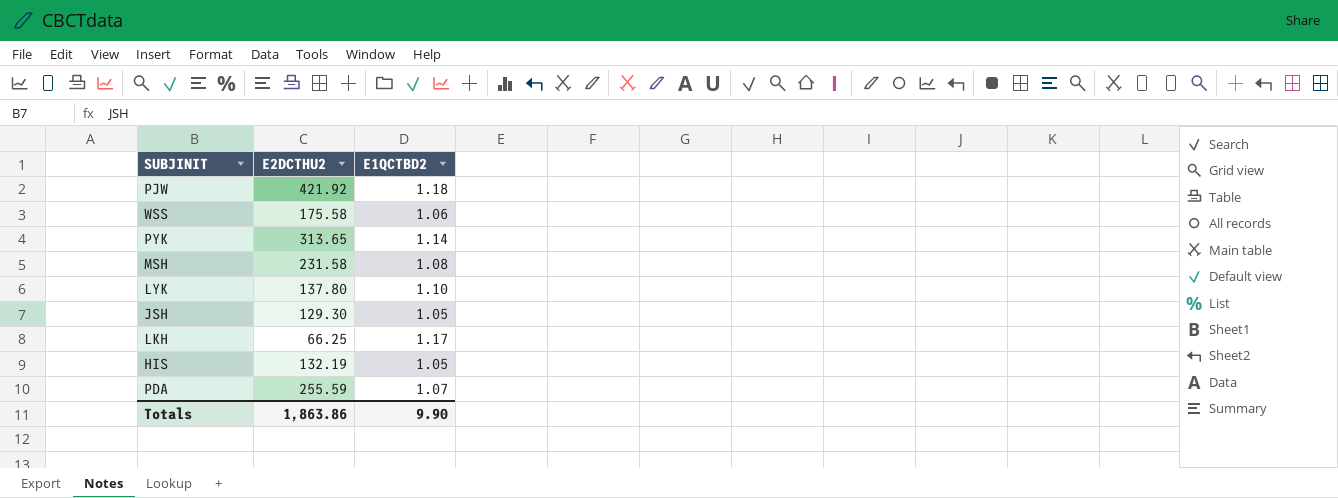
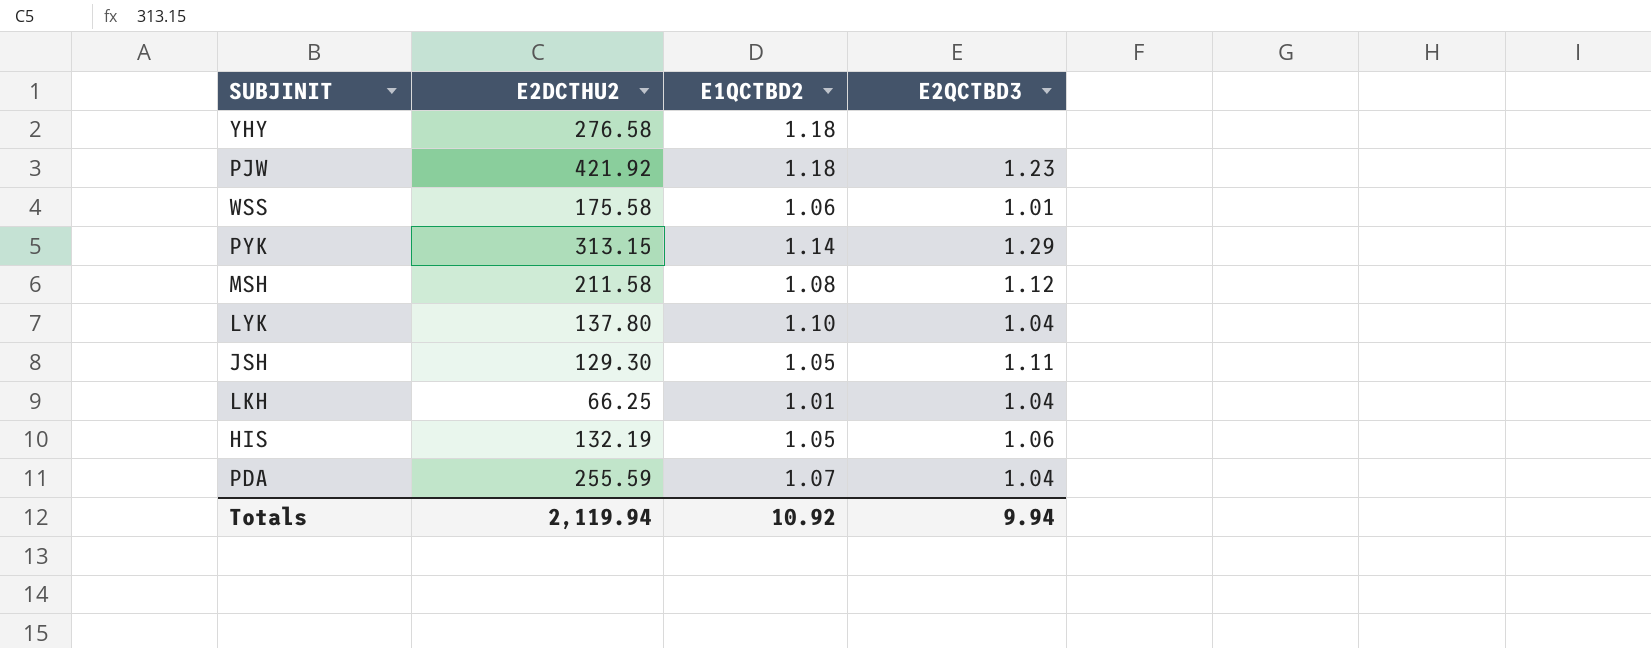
column E2QCTBD3 | position: none -> 4
row YHY: none -> 276.58 | 1.18 | none
PYK | E2DCTHU2: 313.65 -> 313.15
MSH | E2DCTHU2: 231.58 -> 211.58
LKH | E1QCTBD2: 1.17 -> 1.01
Totals | E2DCTHU2: 1,863.86 -> 2,119.94
Totals | E1QCTBD2: 9.90 -> 10.92

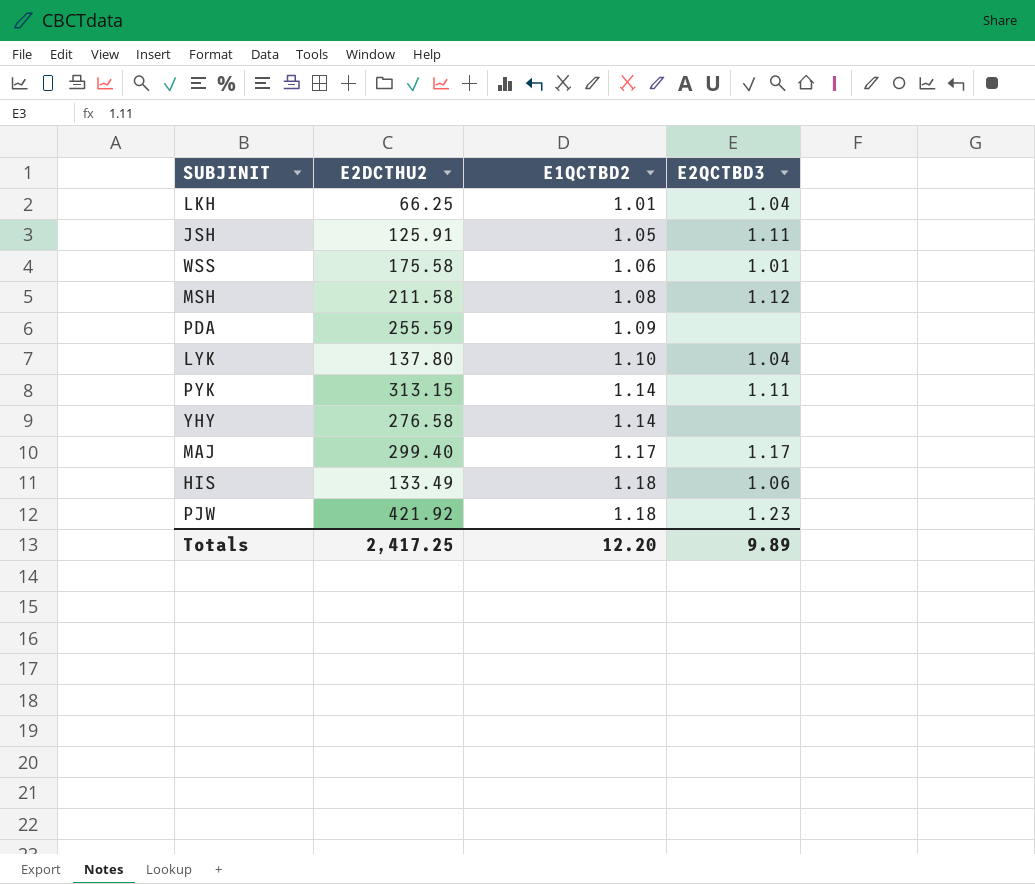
row order: none -> E1QCTBD2 ascending
JSH | E2DCTHU2: 129.30 -> 125.91
PDA | E1QCTBD2: 1.07 -> 1.09
PDA | E2QCTBD3: 1.04 -> none
PYK | E2QCTBD3: 1.29 -> 1.11
YHY | E1QCTBD2: 1.18 -> 1.14
row MAJ: none -> 299.40 | 1.17 | 1.17
HIS | E2DCTHU2: 132.19 -> 133.49
HIS | E1QCTBD2: 1.05 -> 1.18
Totals | E2DCTHU2: 2,119.94 -> 2,417.25
Totals | E1QCTBD2: 10.92 -> 12.20
Totals | E2QCTBD3: 9.94 -> 9.89

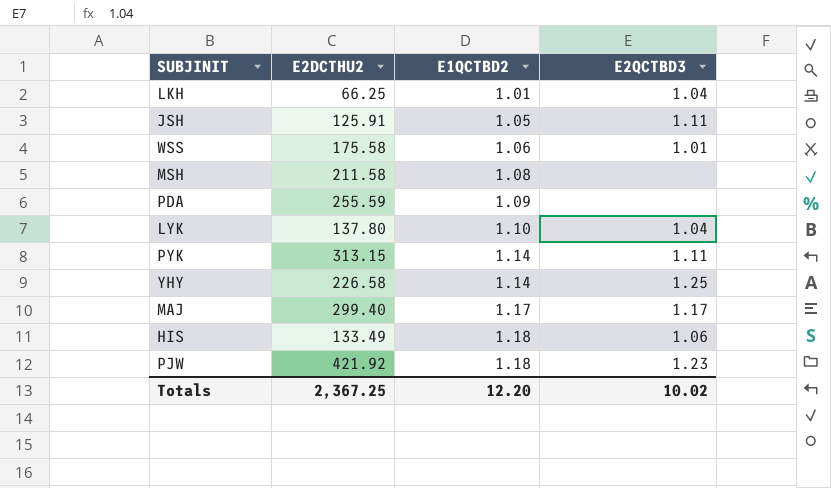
MSH | E2QCTBD3: 1.12 -> none
YHY | E2DCTHU2: 276.58 -> 226.58
YHY | E2QCTBD3: none -> 1.25
Totals | E2DCTHU2: 2,417.25 -> 2,367.25
Totals | E2QCTBD3: 9.89 -> 10.02

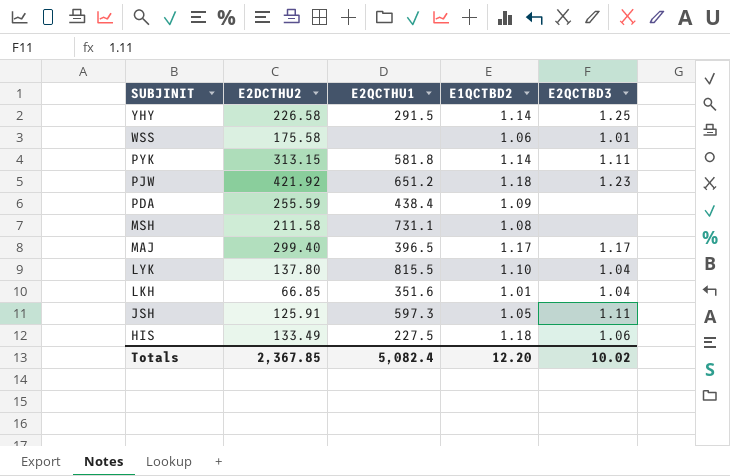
row order: E1QCTBD2 ascending -> SUBJINIT descending
column E2QCTHU1 | position: none -> 3
LKH | E2DCTHU2: 66.25 -> 66.85
Totals | E2DCTHU2: 2,367.25 -> 2,367.85

